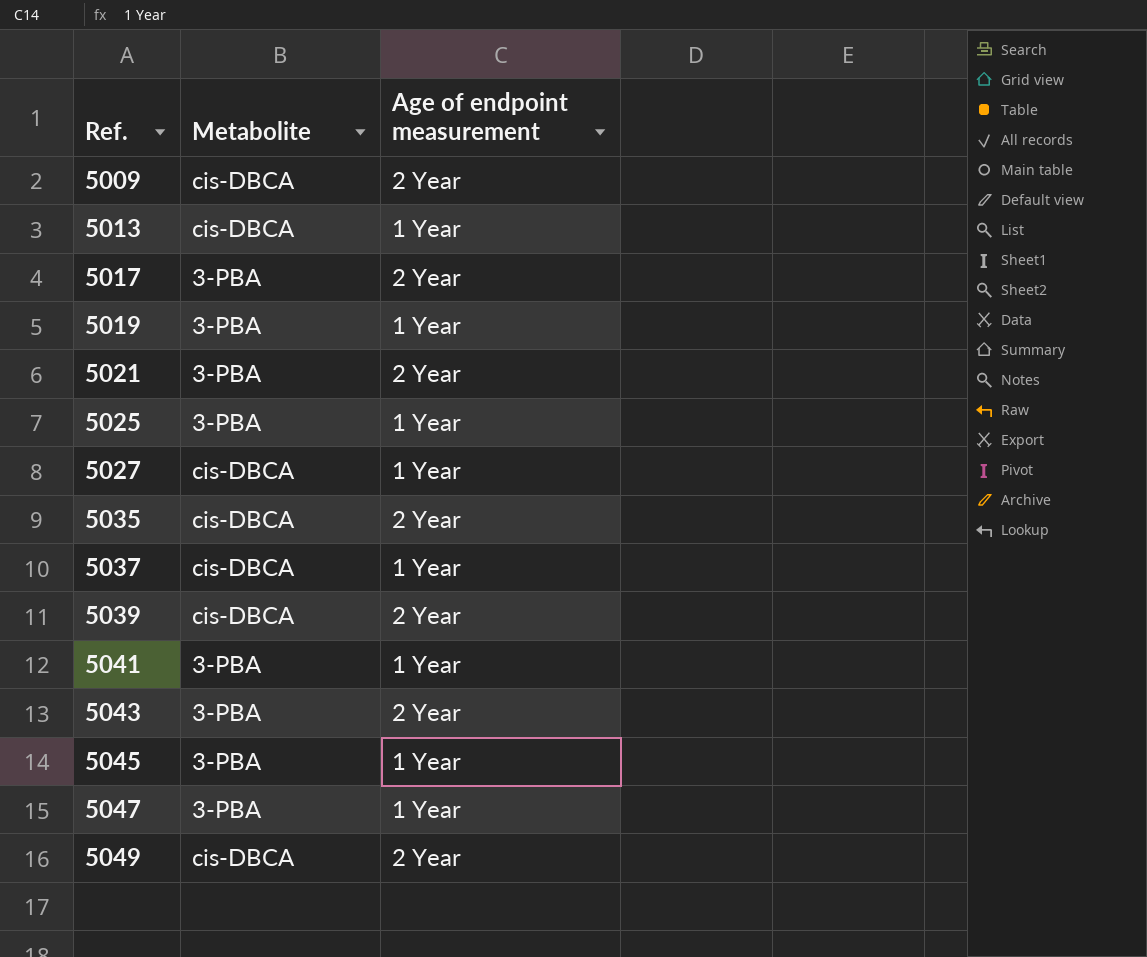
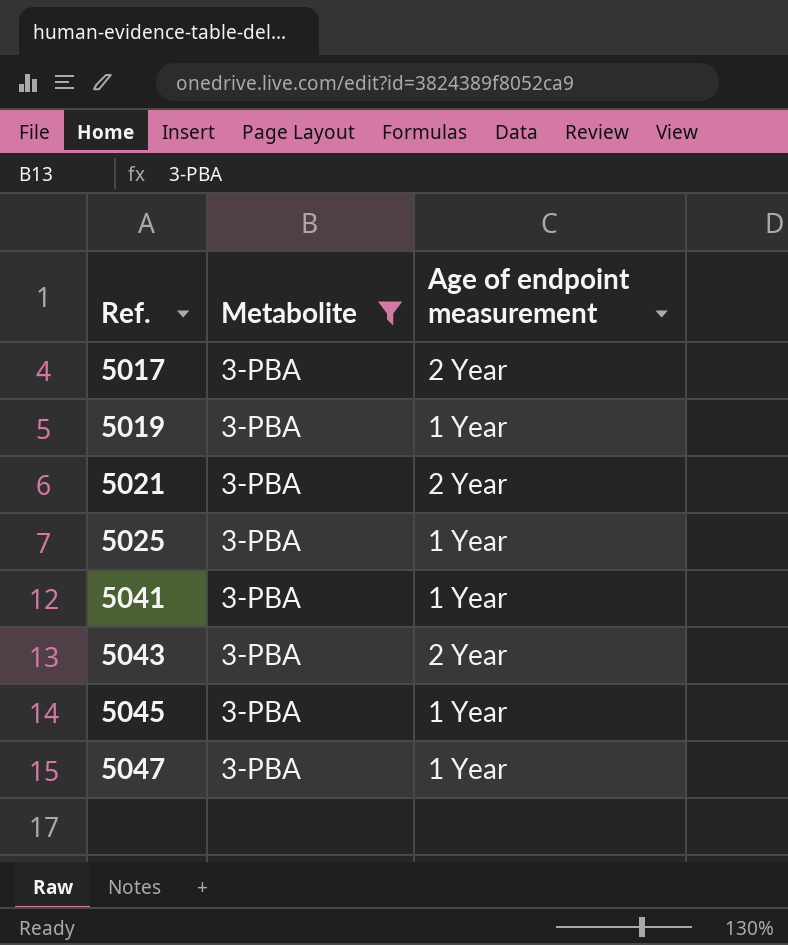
filter: none -> Metabolite = 3-PBA

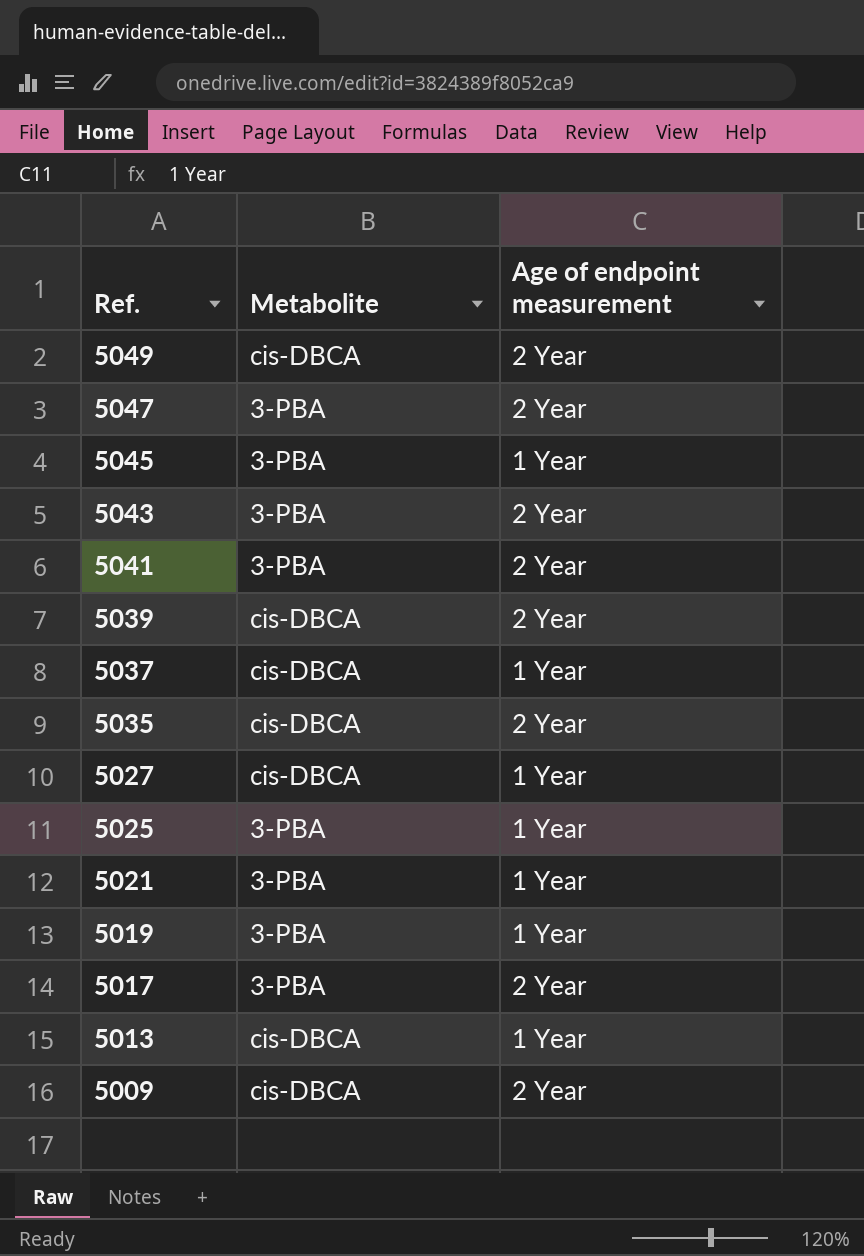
filter: Metabolite = 3-PBA -> none
row order: Ref. ascending -> Ref. descending
5047 | Age of endpoint measurement: 1 Year -> 2 Year
5041 | Age of endpoint measurement: 1 Year -> 2 Year
5021 | Age of endpoint measurement: 2 Year -> 1 Year

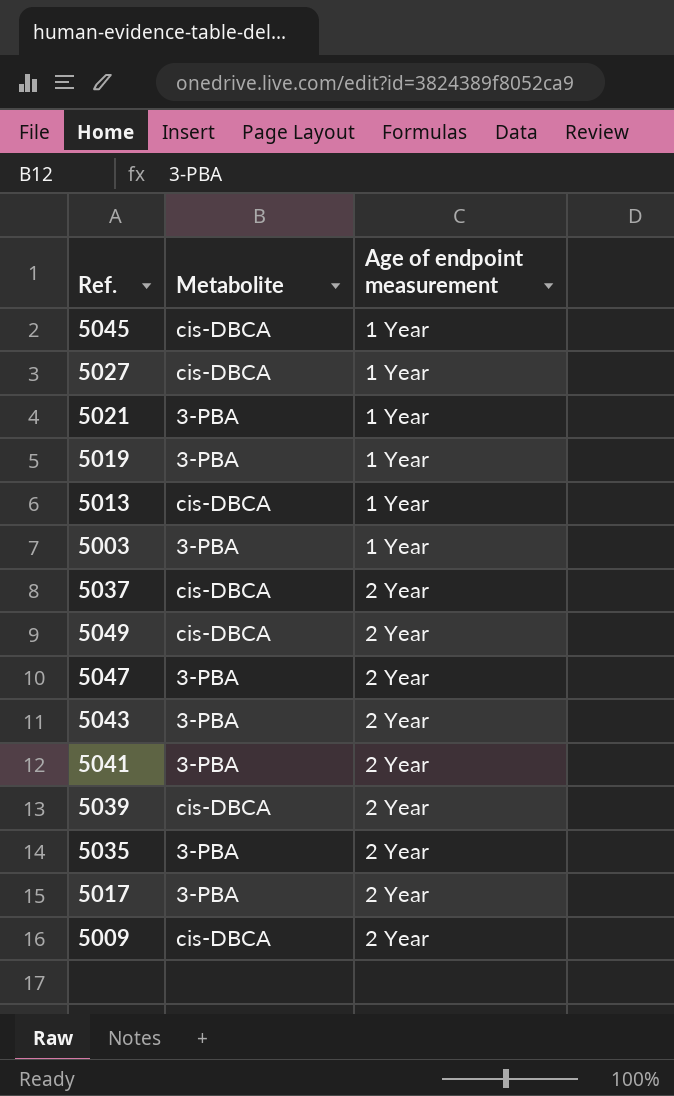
row order: Ref. descending -> Age of endpoint measurement ascending
row 5025: 3-PBA | 1 Year -> none
5045 | Metabolite: 3-PBA -> cis-DBCA
row 5003: none -> 3-PBA | 1 Year
5037 | Age of endpoint measurement: 1 Year -> 2 Year
5035 | Metabolite: cis-DBCA -> 3-PBA

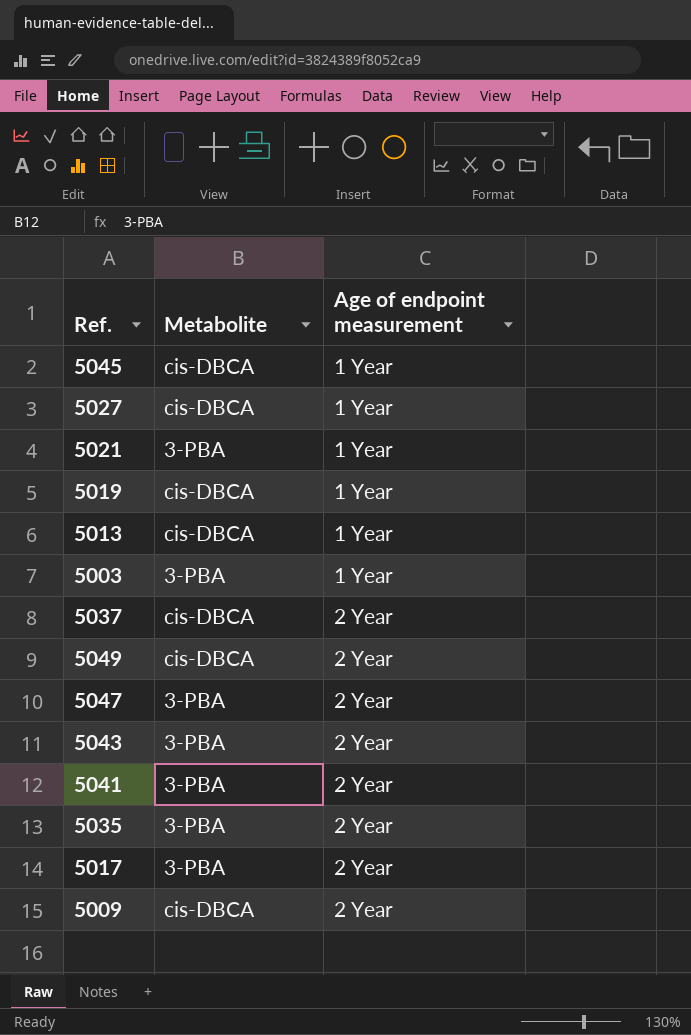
row 5039: cis-DBCA | 2 Year -> none
5019 | Metabolite: 3-PBA -> cis-DBCA

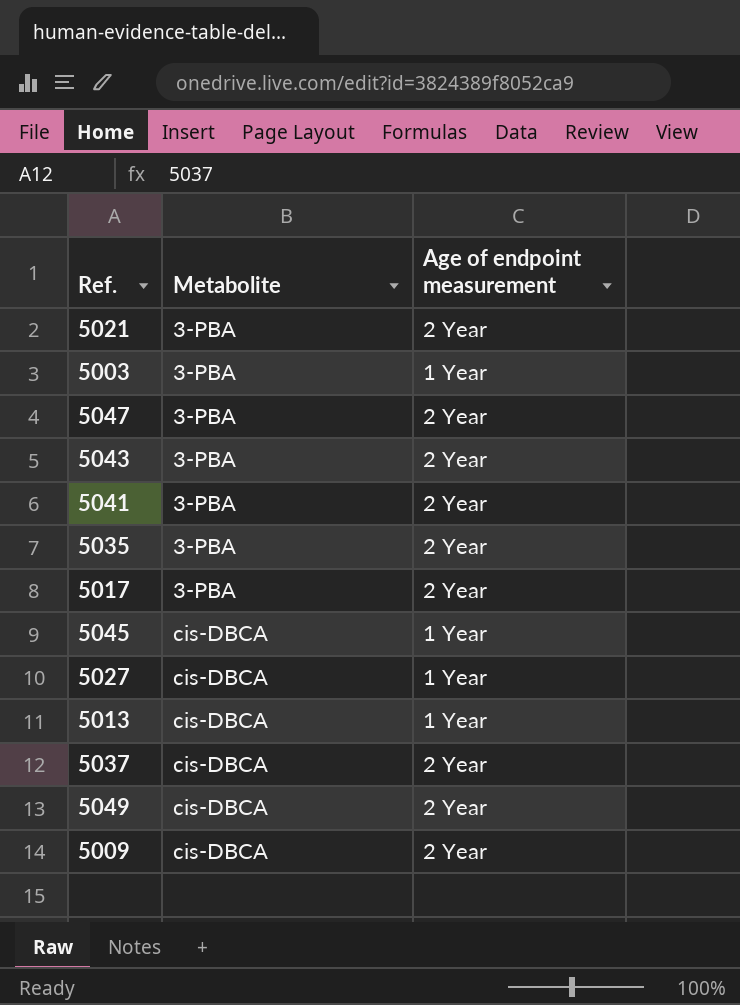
row order: Age of endpoint measurement ascending -> Metabolite ascending
row 5019: cis-DBCA | 1 Year -> none
5021 | Age of endpoint measurement: 1 Year -> 2 Year

